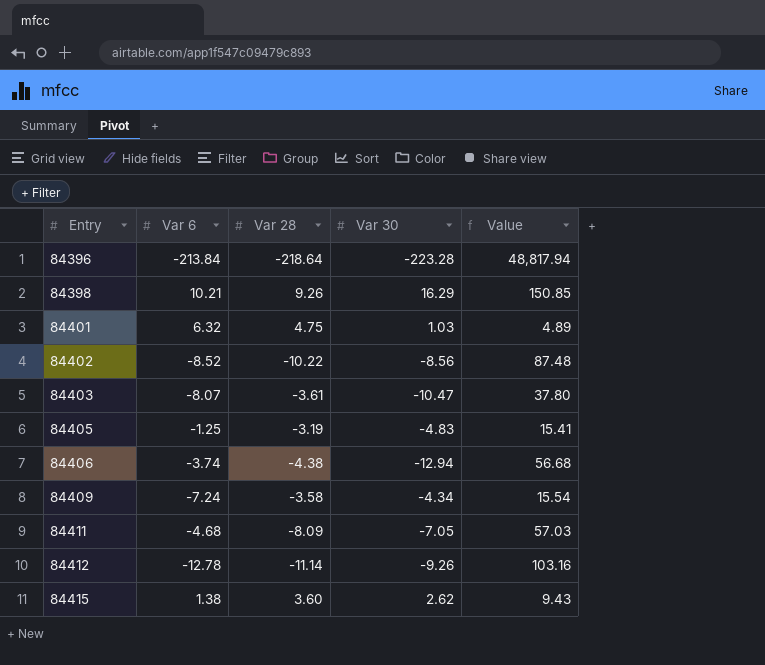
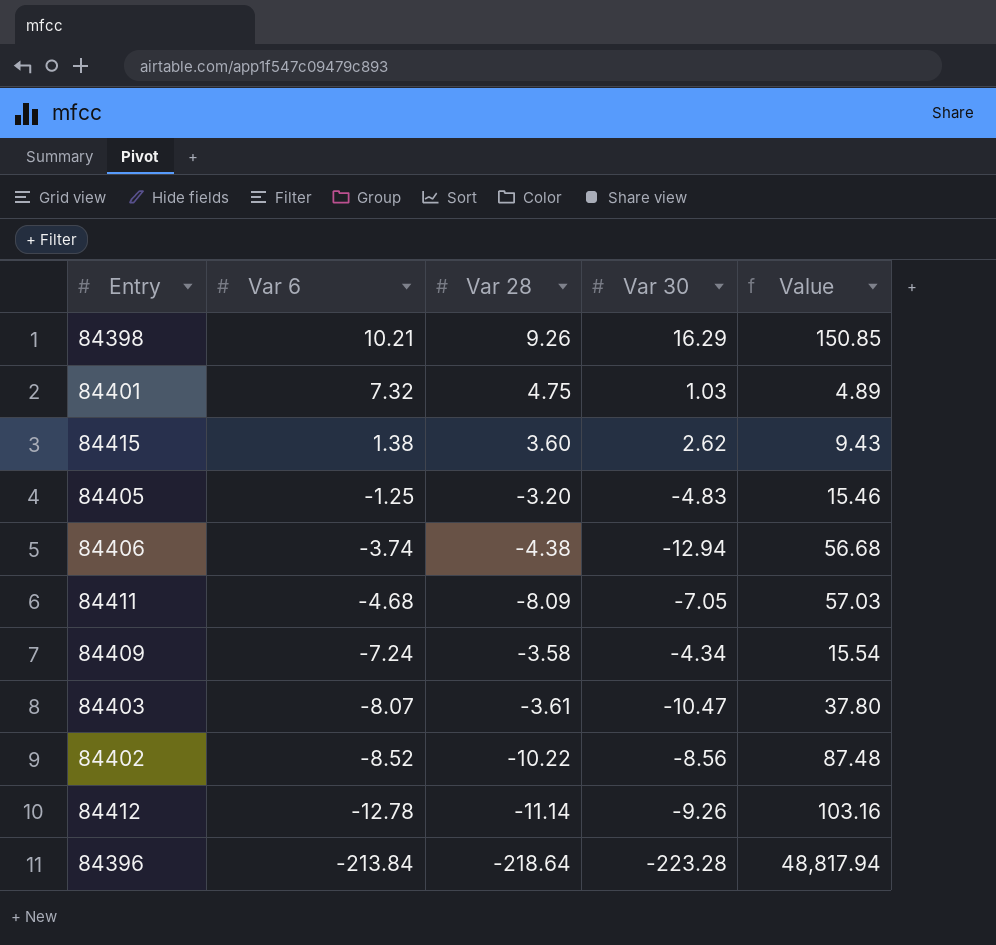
row order: Entry ascending -> Var 6 descending
84401 | Var 6: 6.32 -> 7.32
84405 | Var 28: -3.19 -> -3.20
84405 | Value: 15.41 -> 15.46

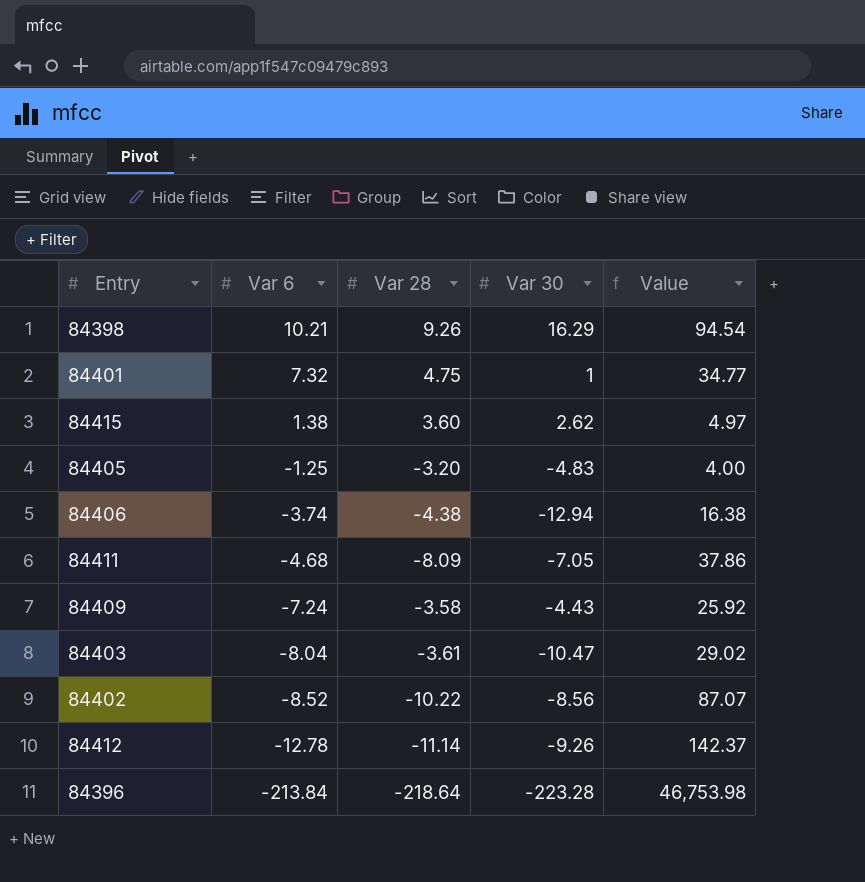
column Value | formula: [Var 28] * [Var 30] -> [Var 6] * [Var 28]
84401 | Var 30: 1.03 -> 1
84409 | Var 30: -4.34 -> -4.43
84403 | Var 6: -8.07 -> -8.04

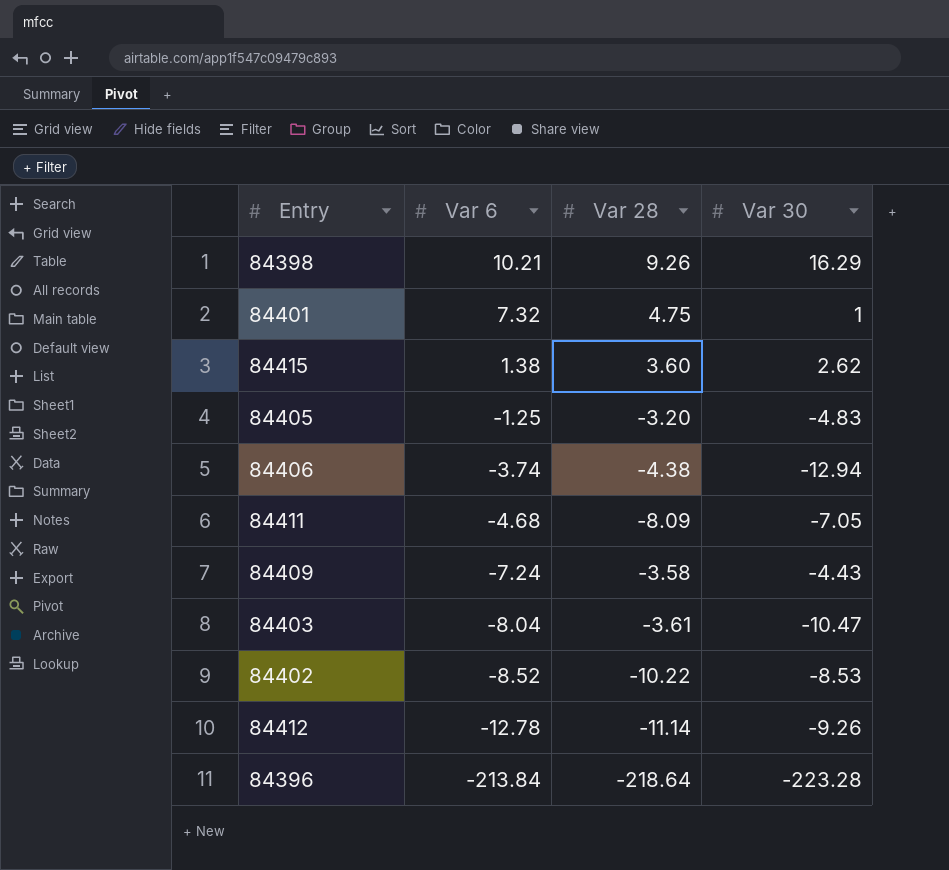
column Value | formula: [Var 6] * [Var 28] -> none
84402 | Var 30: -8.56 -> -8.53

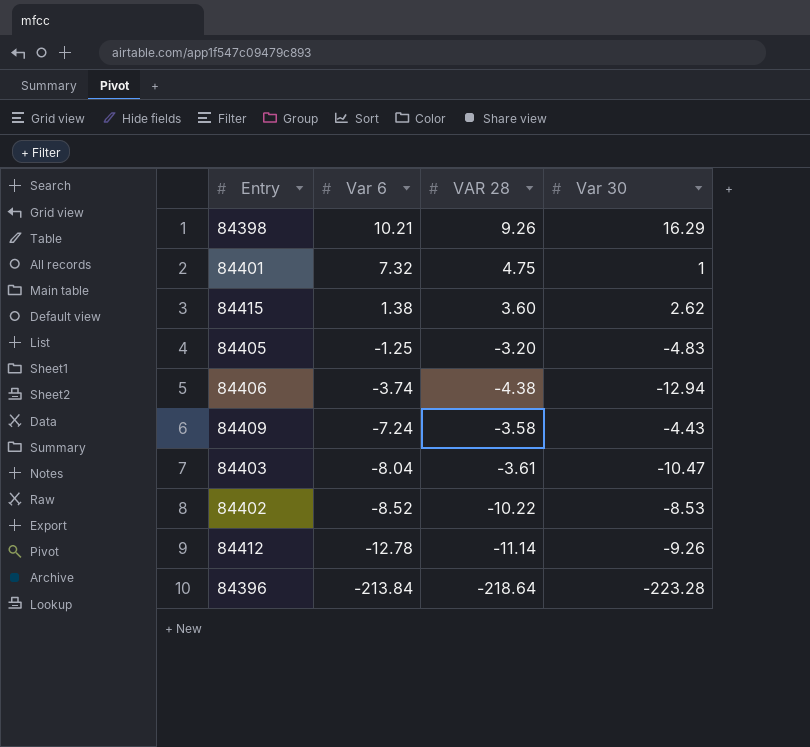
column name: Var 28 -> VAR 28
row 84411: -4.68 | -8.09 | -7.05 -> none

